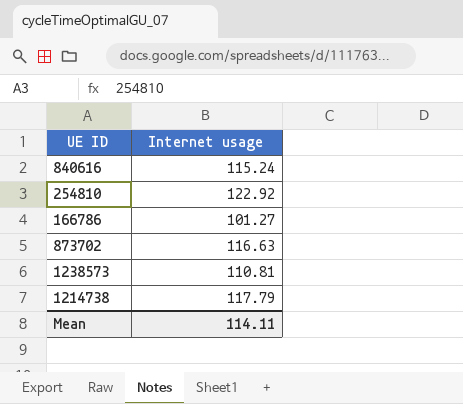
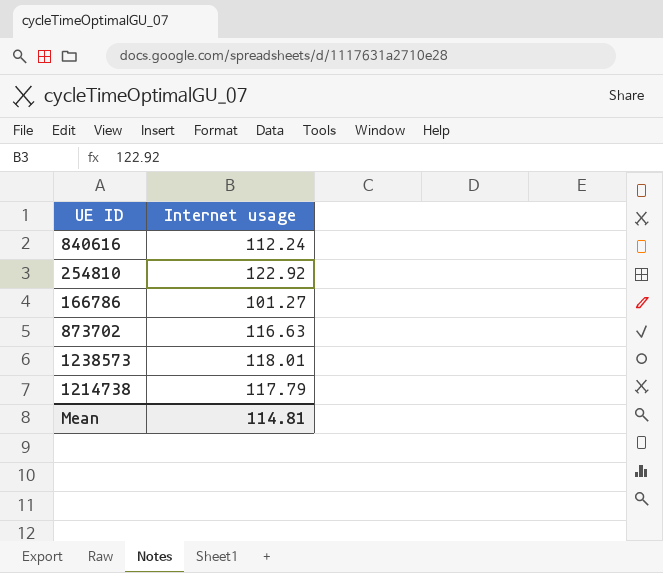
840616 | Internet usage: 115.24 -> 112.24
1238573 | Internet usage: 110.81 -> 118.01
Mean | Internet usage: 114.11 -> 114.81

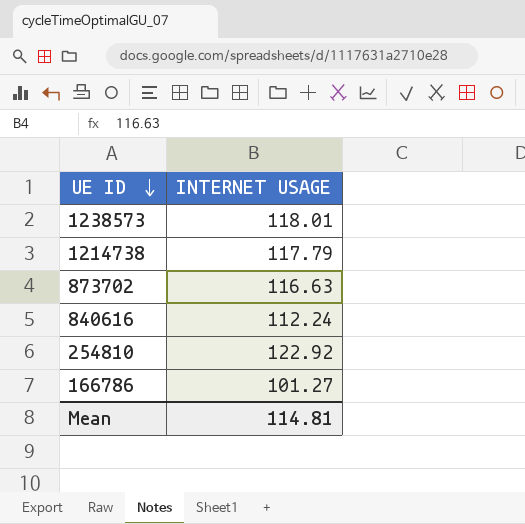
row order: none -> UE ID descending
column name: Internet usage -> INTERNET USAGE

